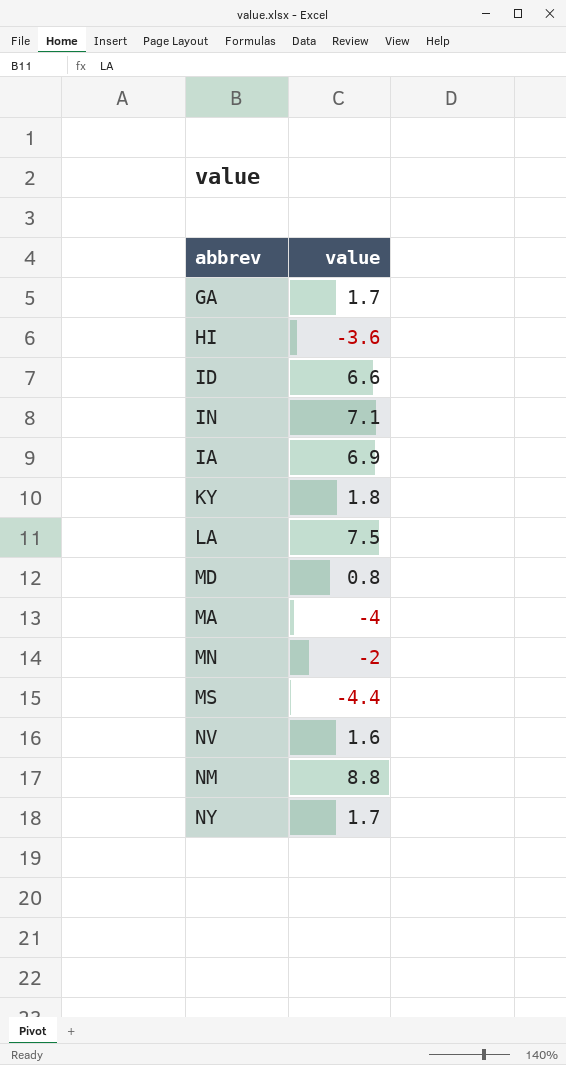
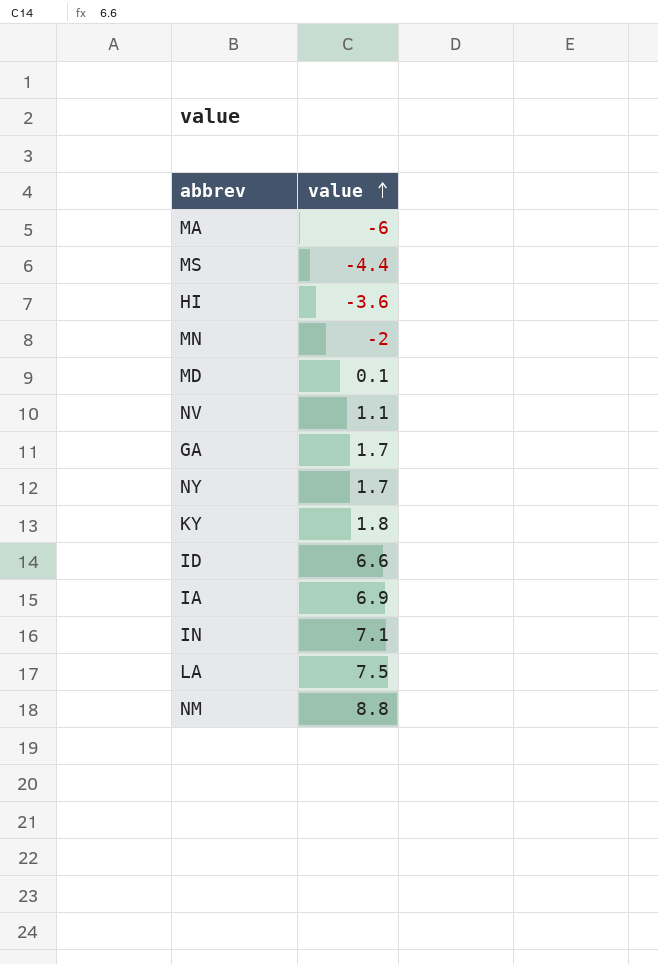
row order: none -> value ascending
MA | value: -4 -> -6
MD | value: 0.8 -> 0.1
NV | value: 1.6 -> 1.1

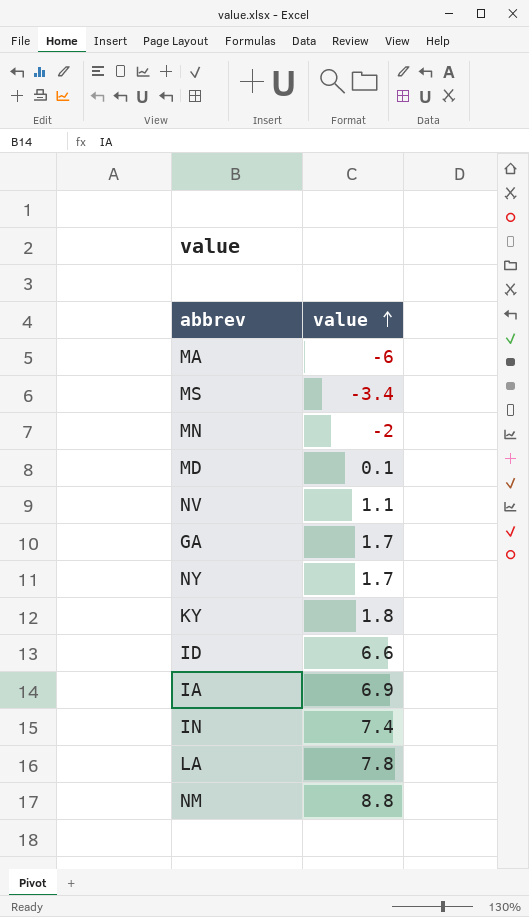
row HI: -3.6 -> none
MS | value: -4.4 -> -3.4
IN | value: 7.1 -> 7.4
LA | value: 7.5 -> 7.8

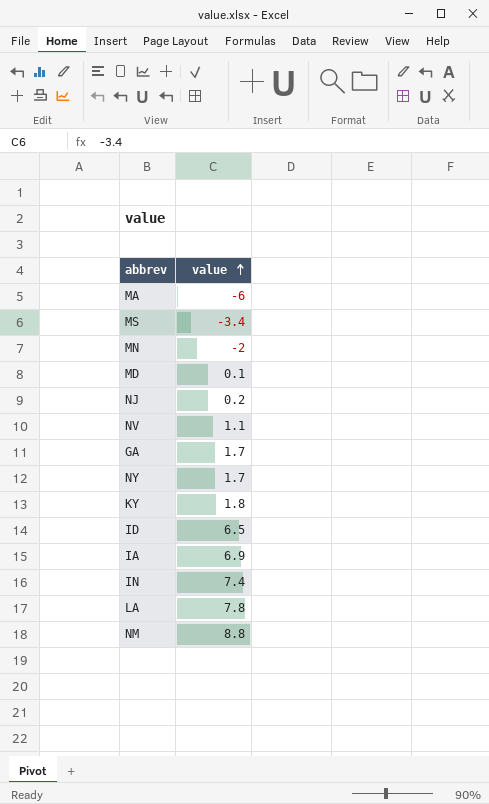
row NJ: none -> 0.2
ID | value: 6.6 -> 6.5

